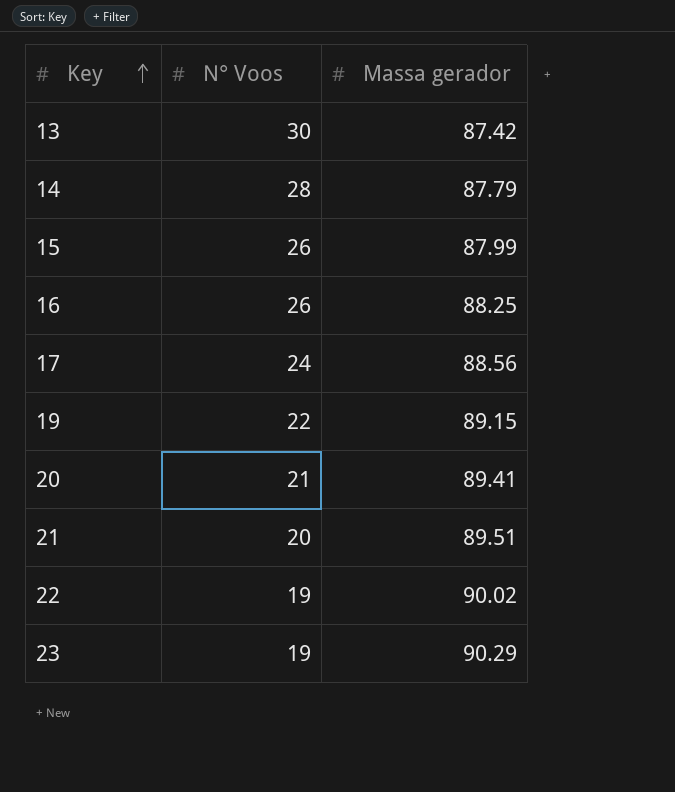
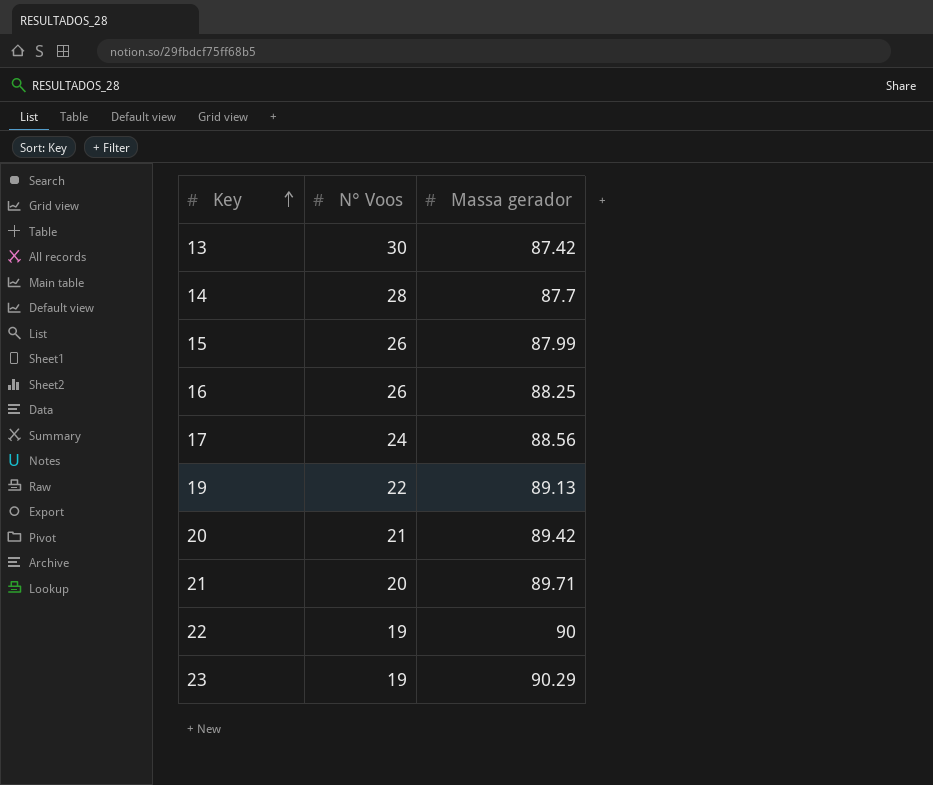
14 | Massa gerador: 87.79 -> 87.7
19 | Massa gerador: 89.15 -> 89.13
20 | Massa gerador: 89.41 -> 89.42
21 | Massa gerador: 89.51 -> 89.71
22 | Massa gerador: 90.02 -> 90

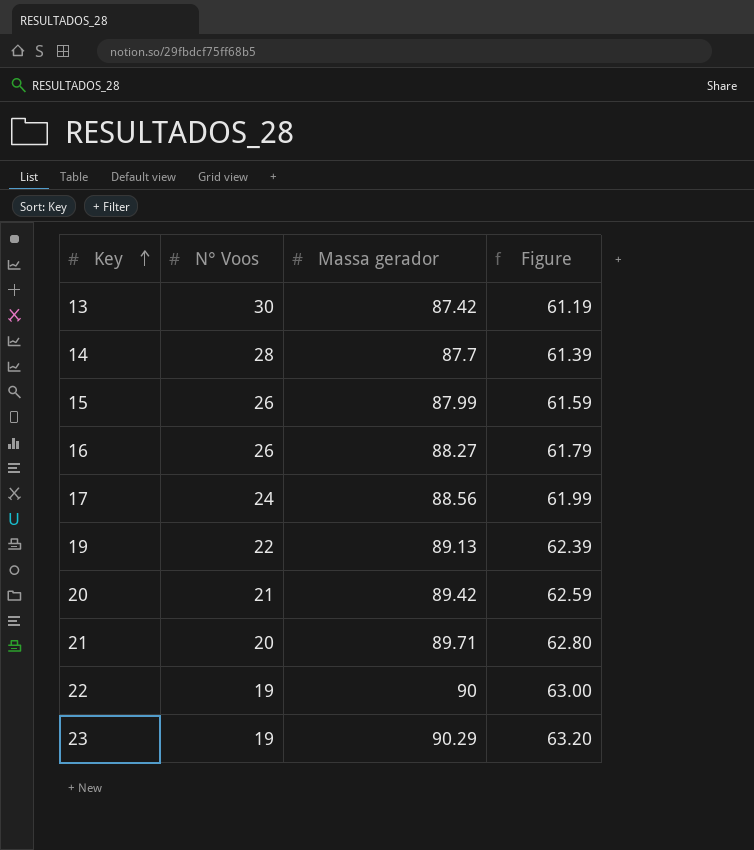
column Figure | formula: none -> [Massa gerador] * 0.7
16 | Massa gerador: 88.25 -> 88.27

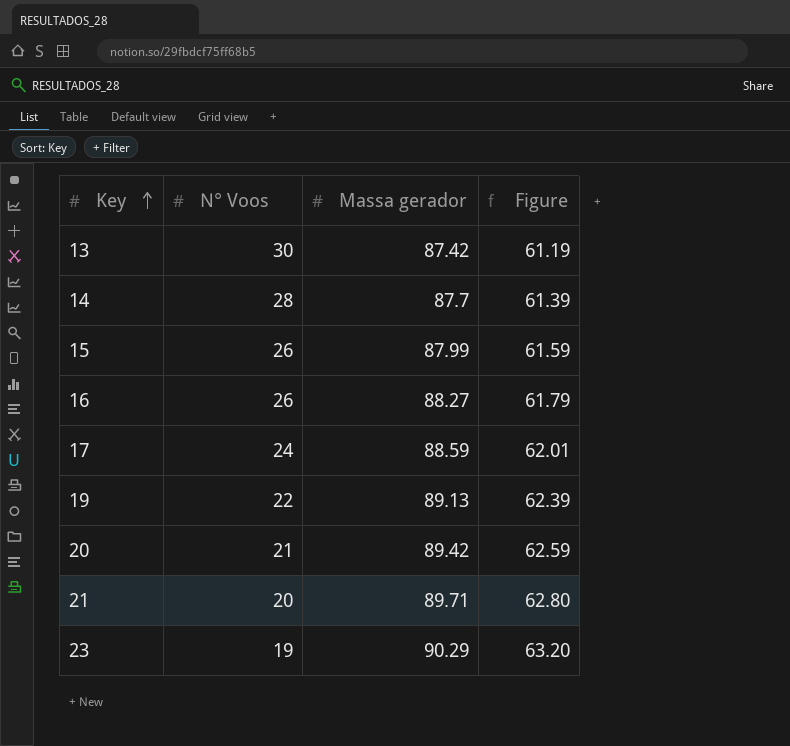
row 22: 19 | 90 | 63.00 -> none
17 | Massa gerador: 88.56 -> 88.59
17 | Figure: 61.99 -> 62.01

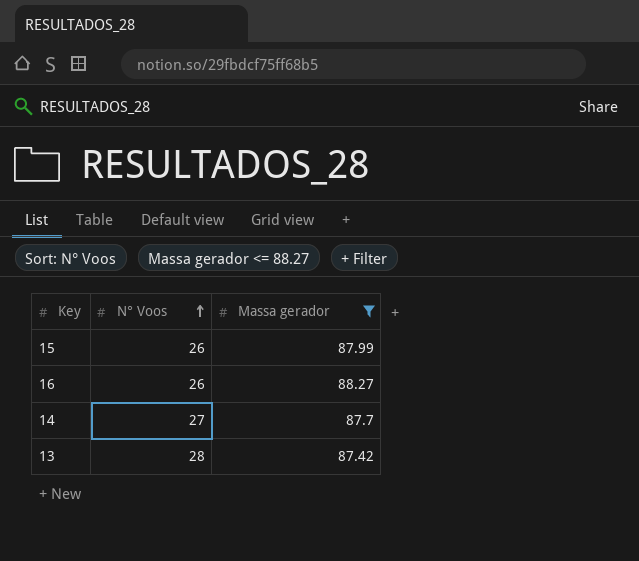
filter: none -> Massa gerador <= 88.27
row order: Key ascending -> N° Voos ascending
column Figure | formula: [Massa gerador] * 0.7 -> none
14 | N° Voos: 28 -> 27
13 | N° Voos: 30 -> 28

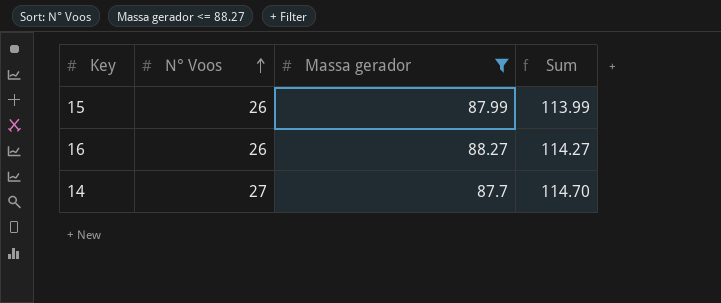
column Sum | formula: none -> [N° Voos] + [Massa gerador]
row 13: 28 | 87.42 -> none

